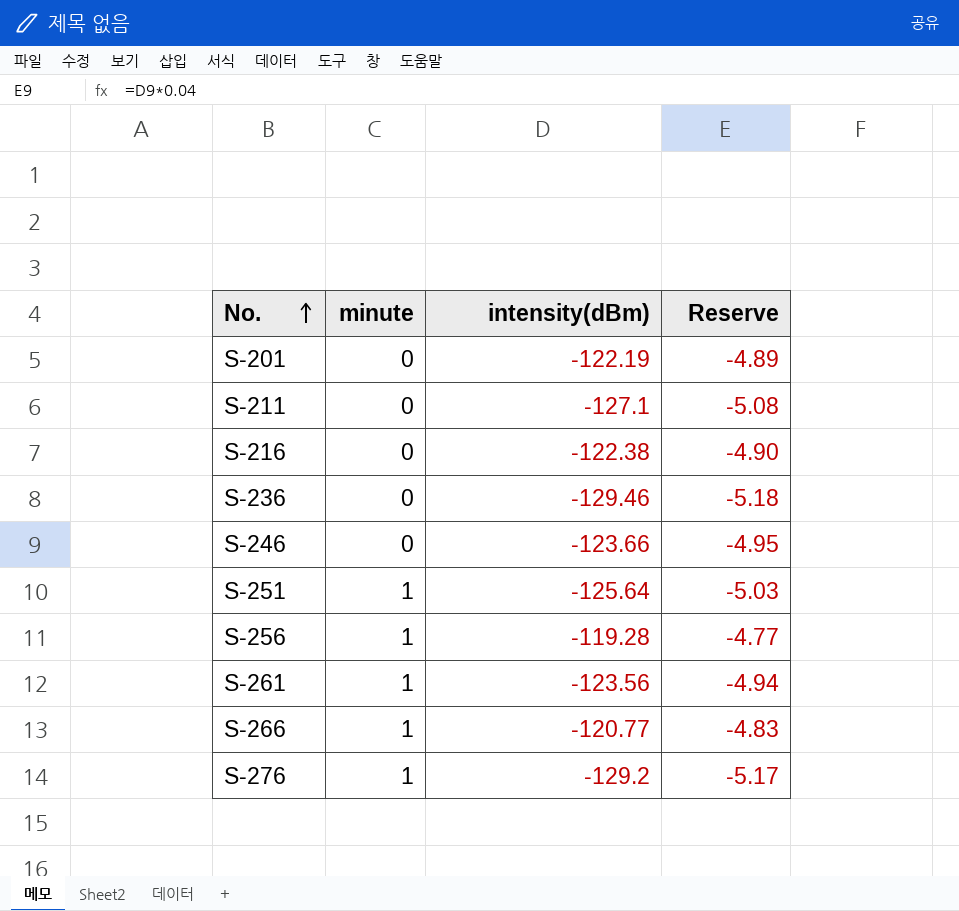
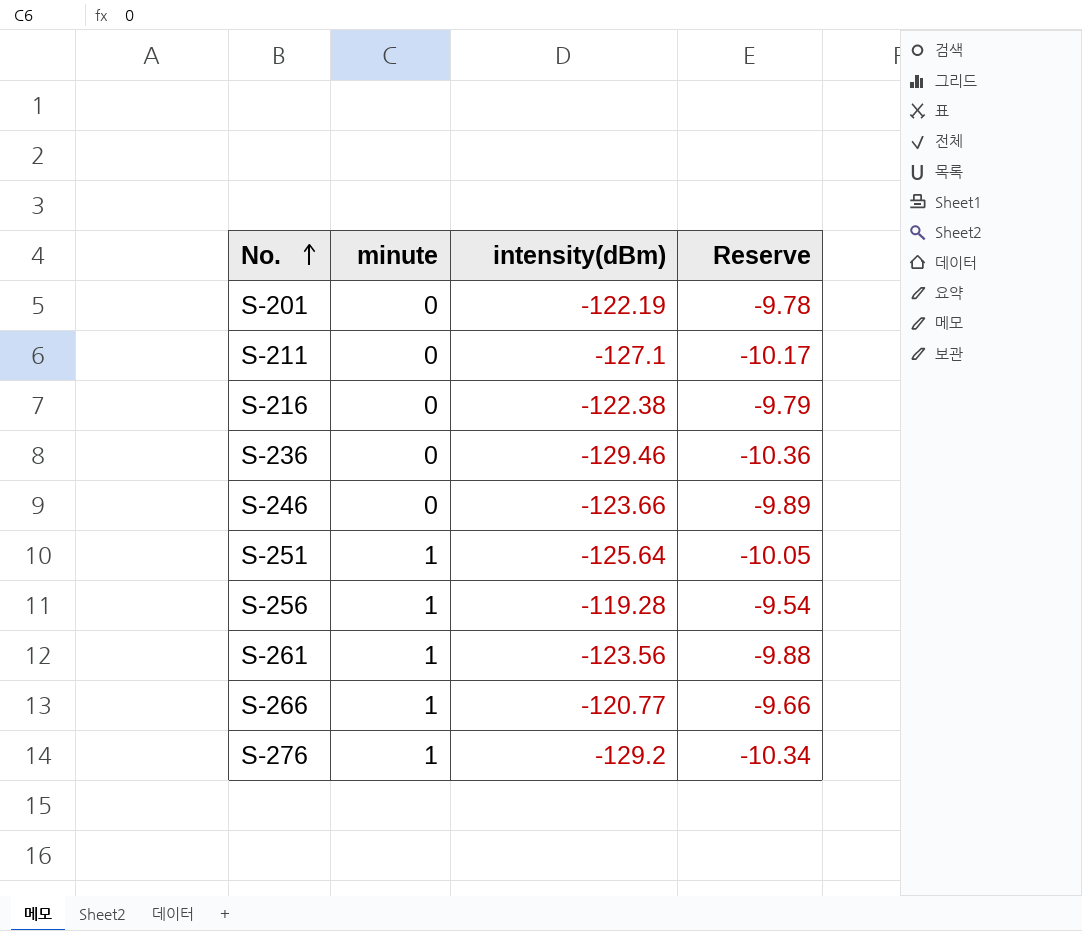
column Reserve | formula: [intensity(dBm)] * 0.04 -> [intensity(dBm)] * 0.08

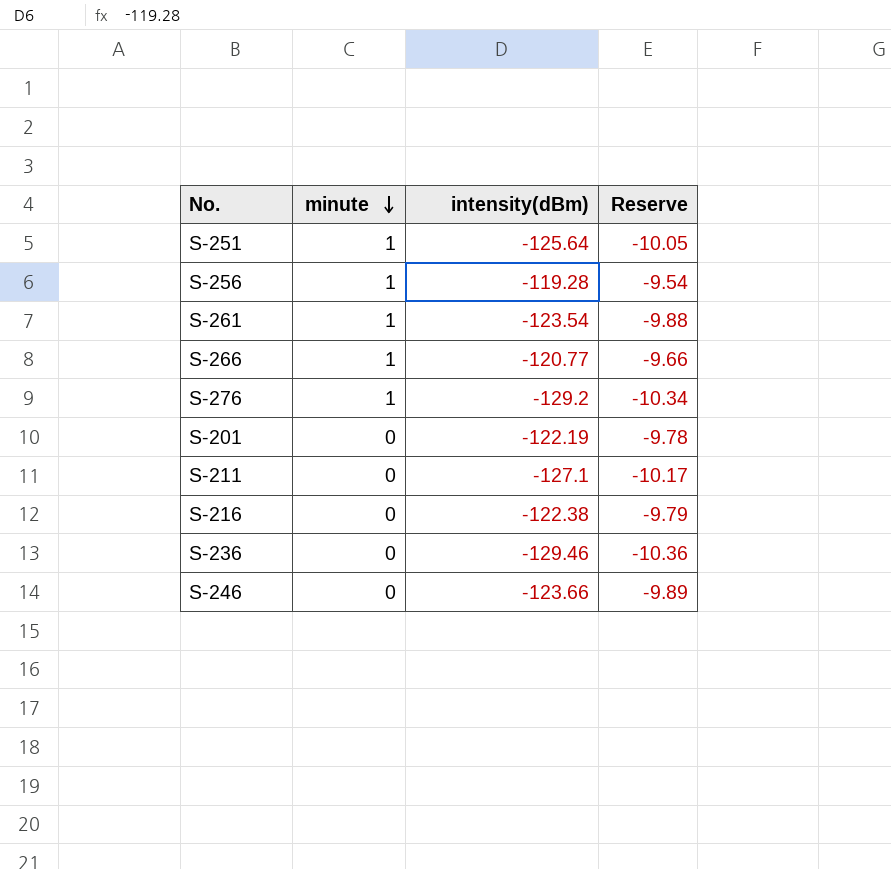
row order: No. ascending -> minute descending
S-261 | intensity(dBm): -123.56 -> -123.54

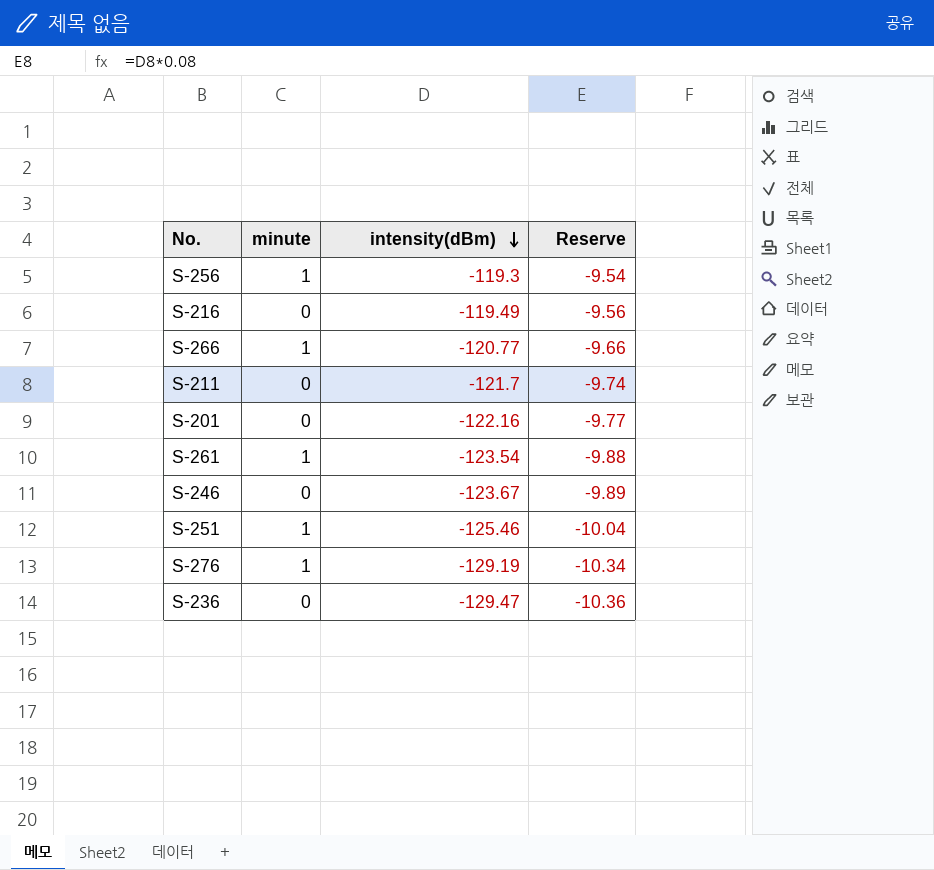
row order: minute descending -> intensity(dBm) descending
S-256 | intensity(dBm): -119.28 -> -119.3
S-216 | intensity(dBm): -122.38 -> -119.49
S-216 | Reserve: -9.79 -> -9.56
S-211 | intensity(dBm): -127.1 -> -121.7
S-211 | Reserve: -10.17 -> -9.74
S-201 | intensity(dBm): -122.19 -> -122.16
S-201 | Reserve: -9.78 -> -9.77
S-246 | intensity(dBm): -123.66 -> -123.67
S-251 | intensity(dBm): -125.64 -> -125.46
S-251 | Reserve: -10.05 -> -10.04
S-276 | intensity(dBm): -129.2 -> -129.19
S-236 | intensity(dBm): -129.46 -> -129.47

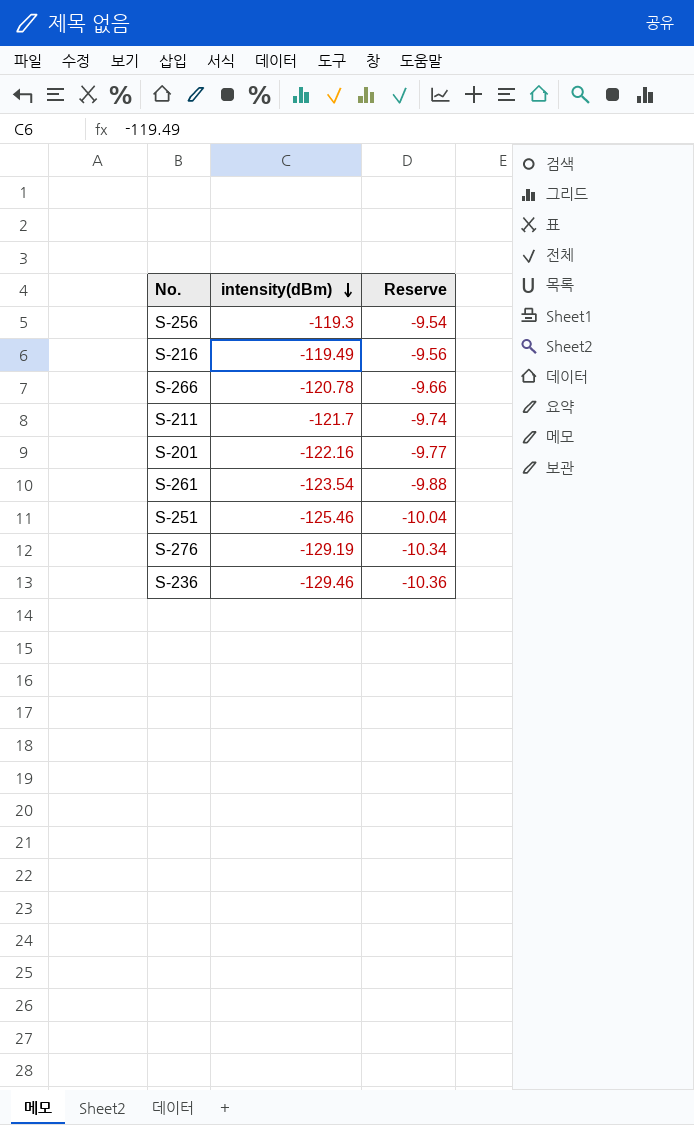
column minute | position: 2 -> none
row S-246: 0 | -123.67 | -9.89 -> none
S-266 | intensity(dBm): -120.77 -> -120.78
S-236 | intensity(dBm): -129.47 -> -129.46

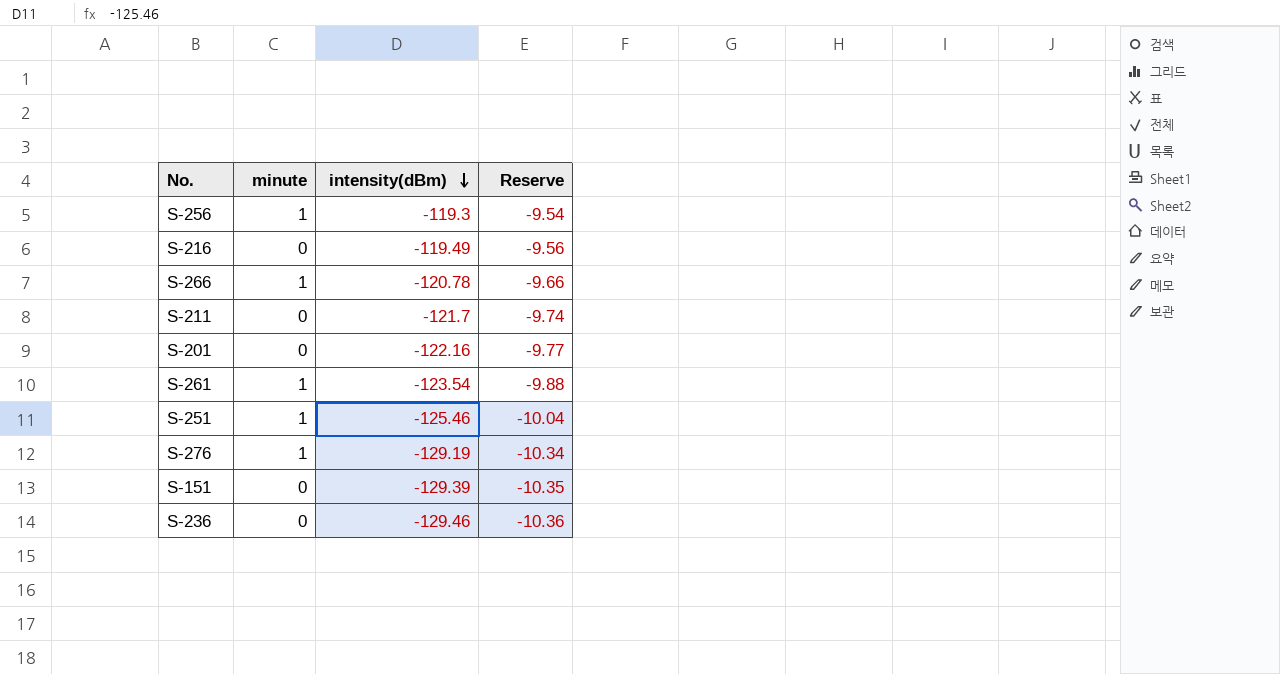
column minute | position: none -> 2
row S-151: none -> 0 | -129.39 | -10.35

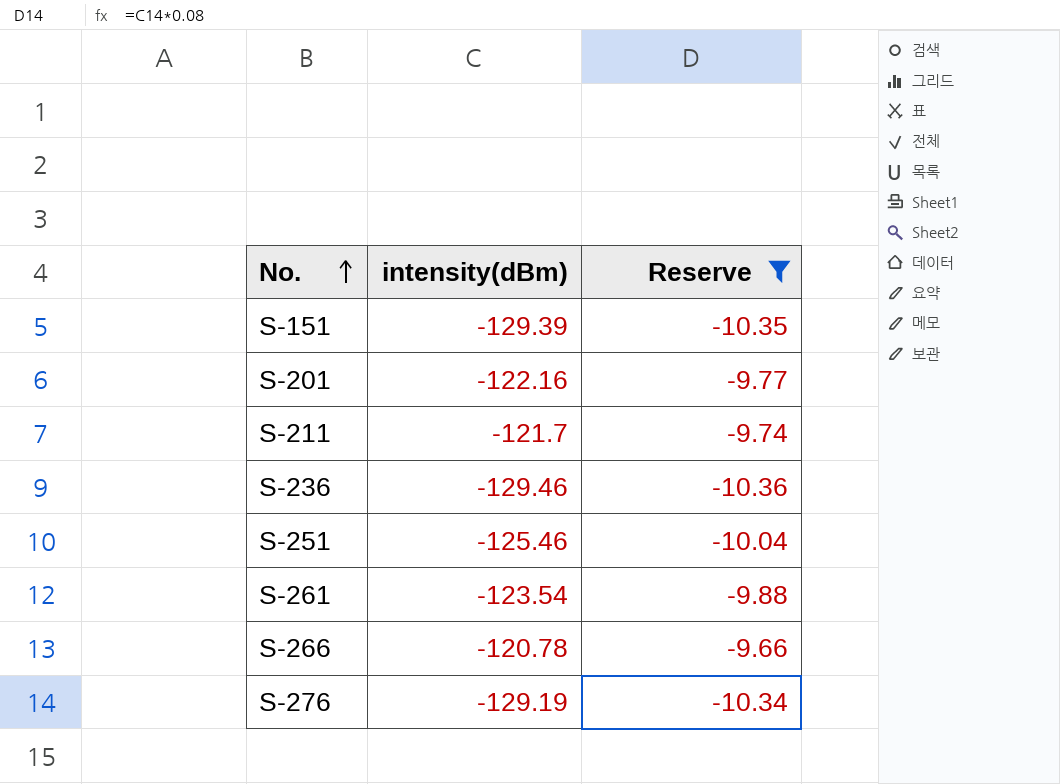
filter: none -> Reserve <= -9.66
row order: intensity(dBm) descending -> No. ascending
column minute | position: 2 -> none

